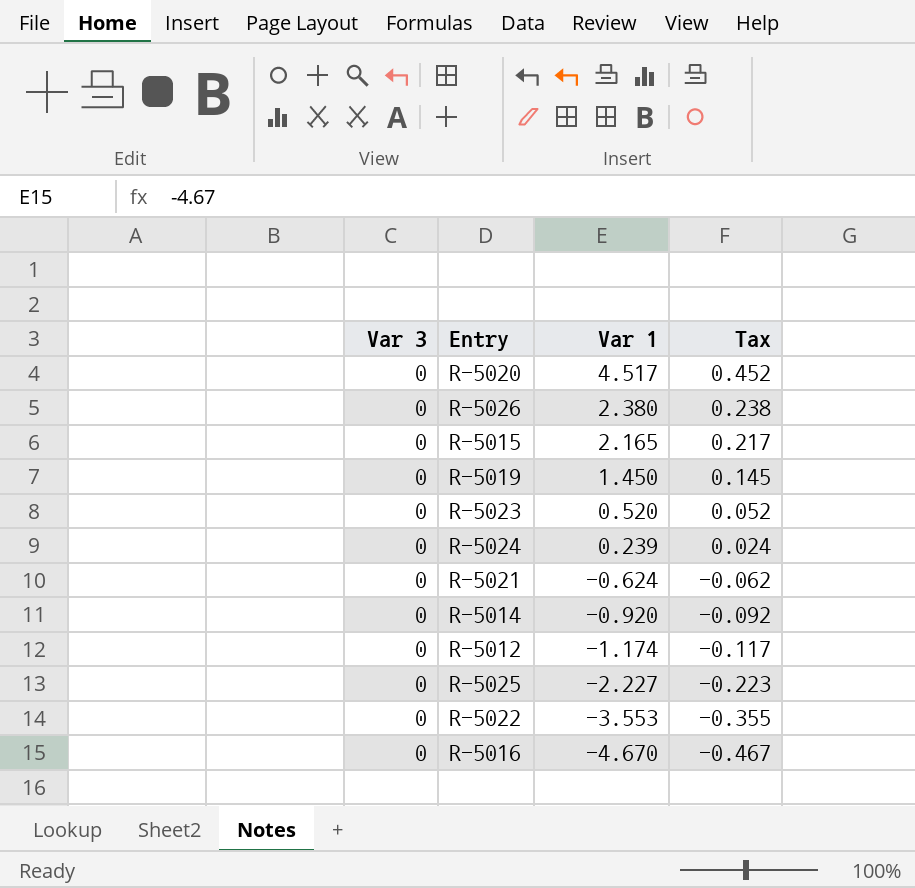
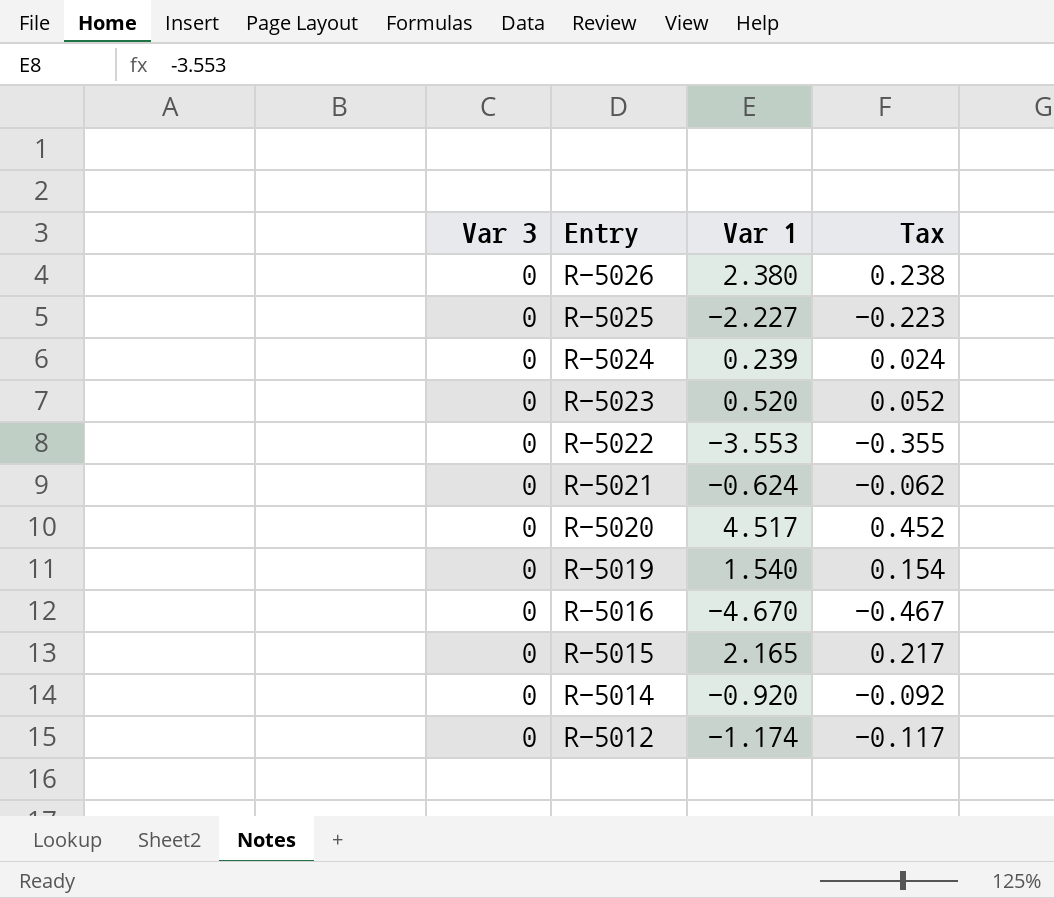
row order: Var 1 descending -> Entry descending
R-5019 | Var 1: 1.450 -> 1.540
R-5019 | Tax: 0.145 -> 0.154

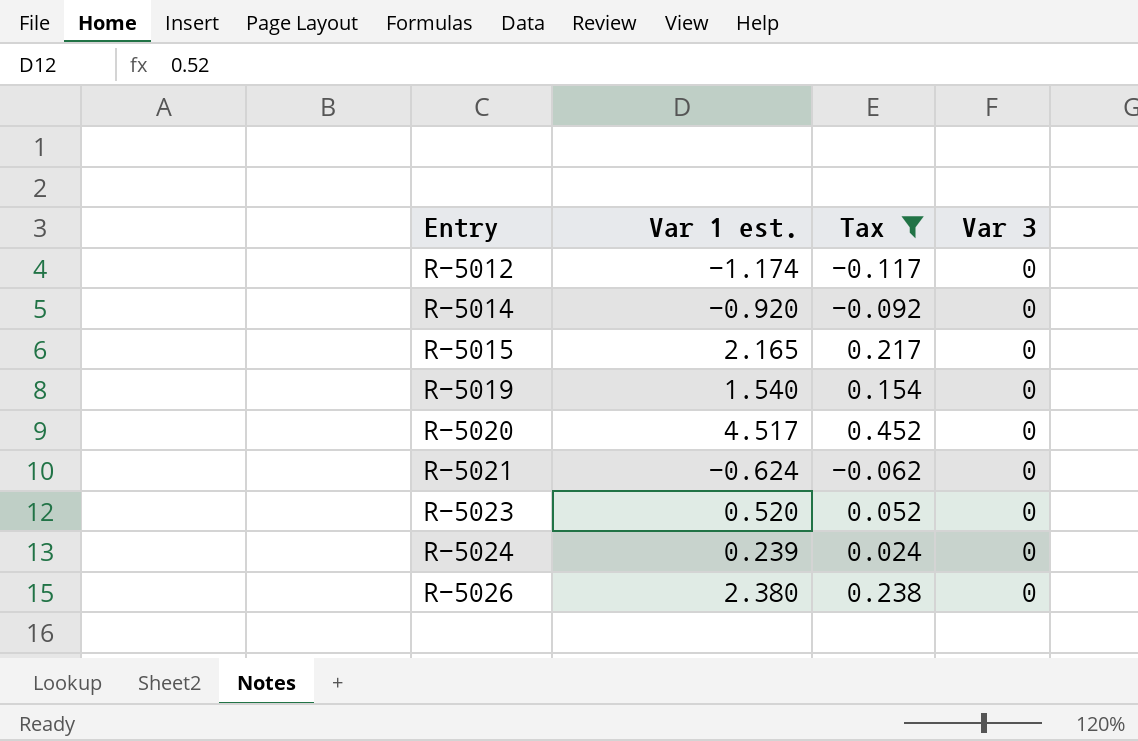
filter: none -> Tax >= -0.117
row order: Entry descending -> Entry ascending
column name: Var 1 -> Var 1 est.
column Var 3 | position: 1 -> 4

